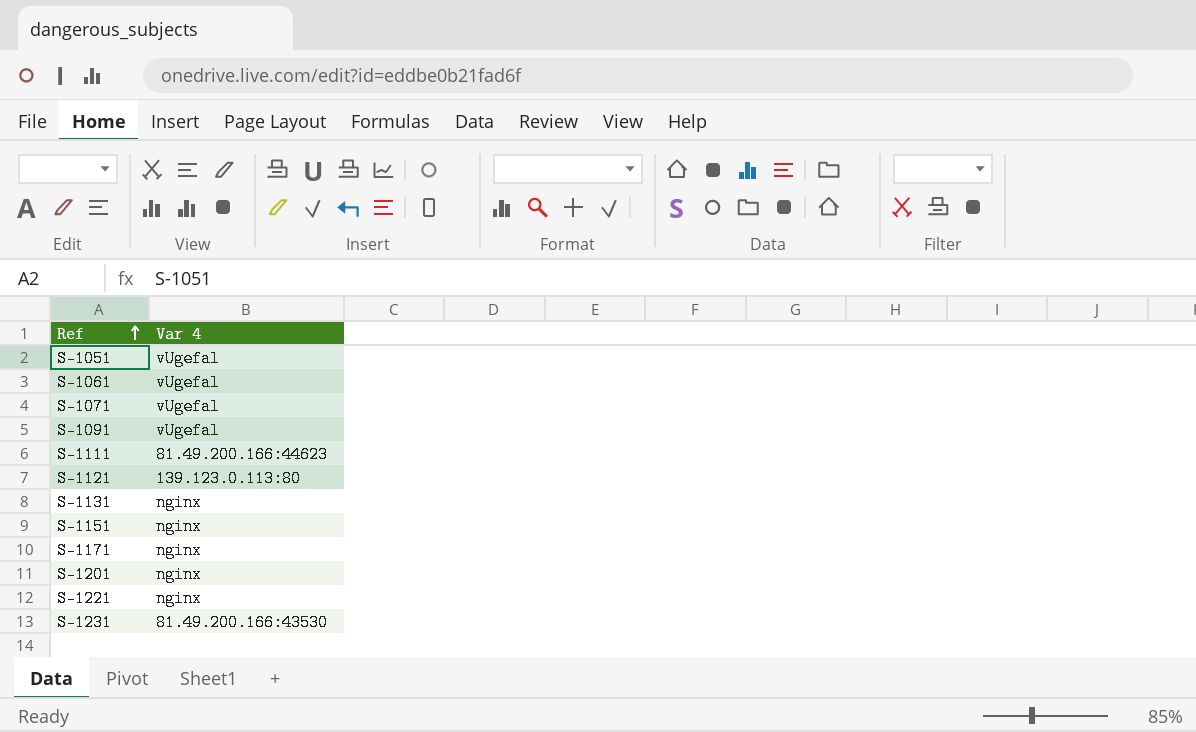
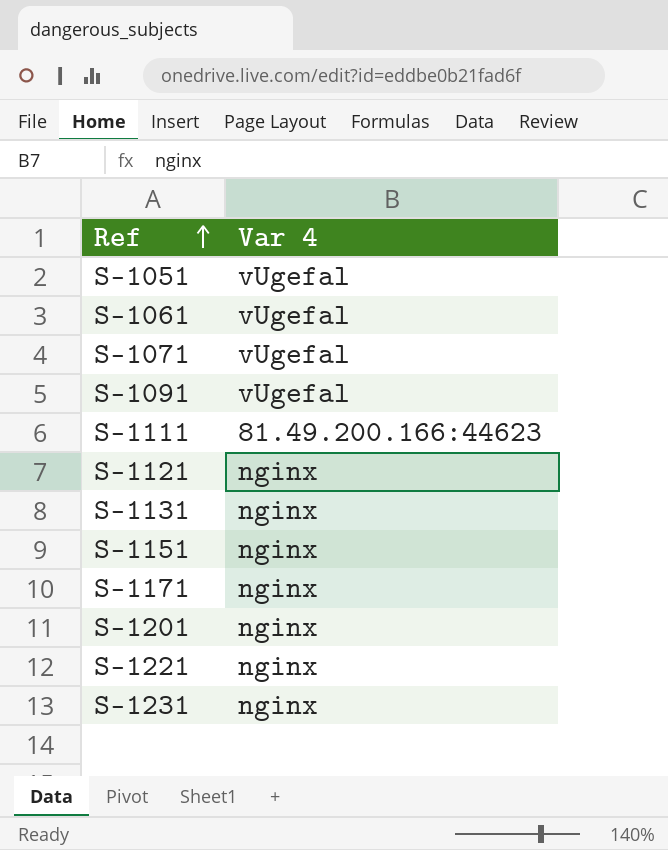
S-1121 | Var 4: 139.123.0.113:80 -> nginx
S-1231 | Var 4: 81.49.200.166:43530 -> nginx

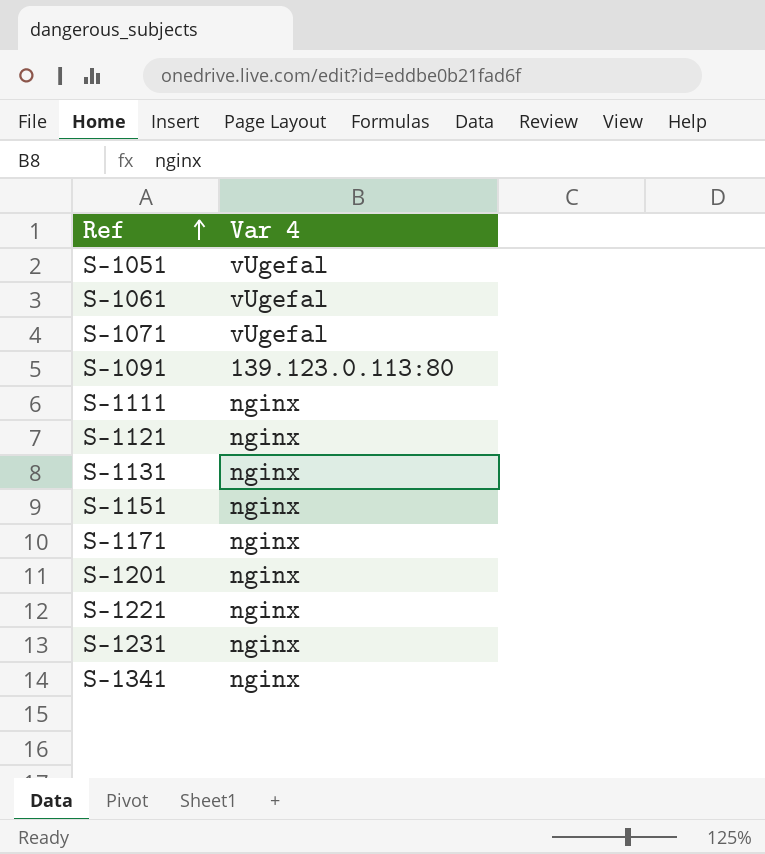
S-1091 | Var 4: vUgefal -> 139.123.0.113:80
S-1111 | Var 4: 81.49.200.166:44623 -> nginx
row S-1341: none -> nginx

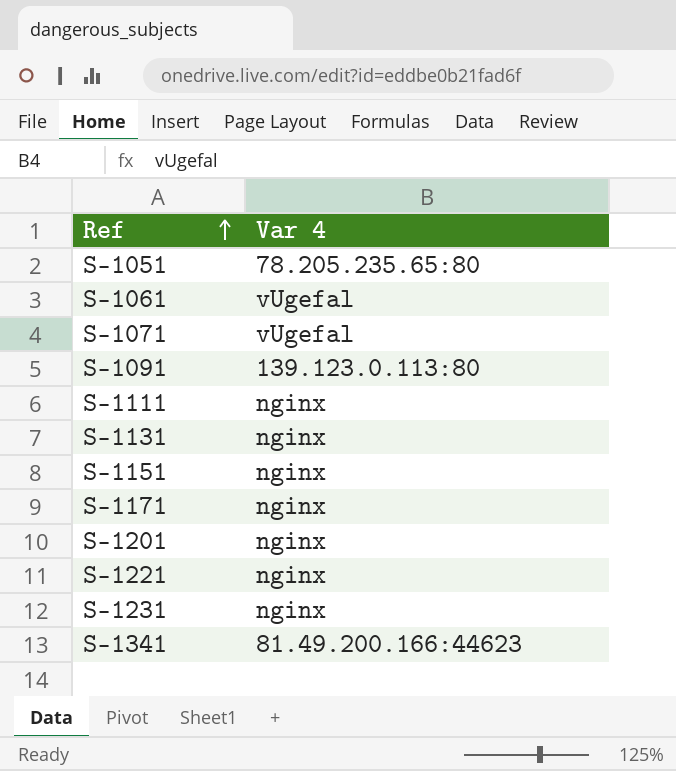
row S-1121: nginx -> none
S-1051 | Var 4: vUgefal -> 78.205.235.65:80
S-1341 | Var 4: nginx -> 81.49.200.166:44623

